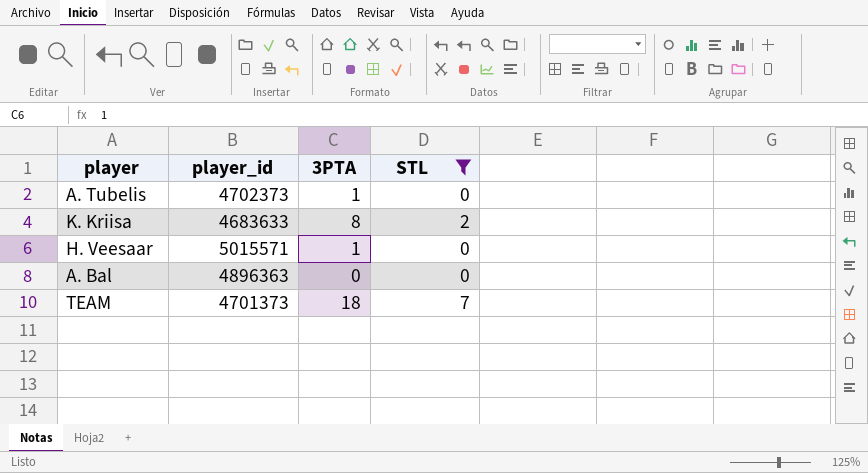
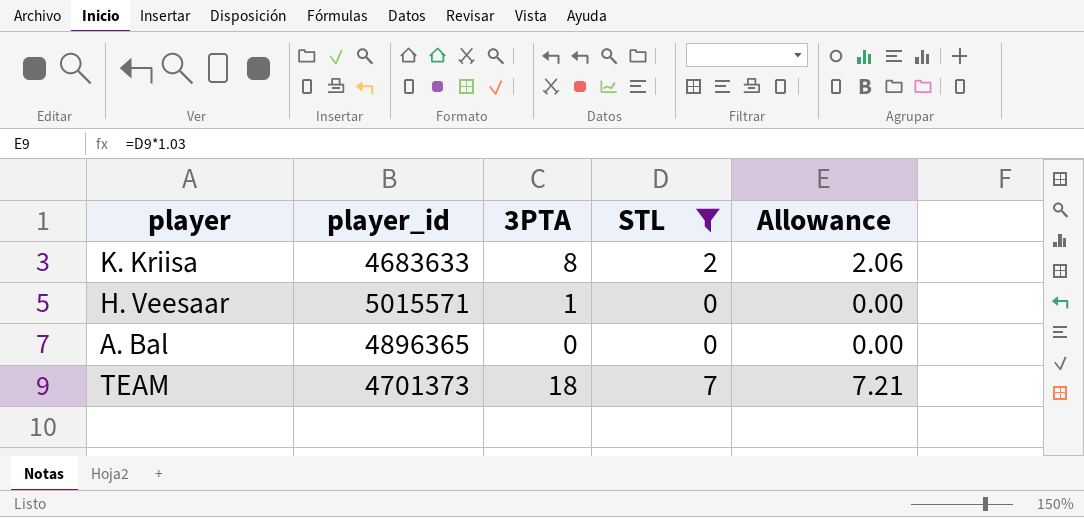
column Allowance | formula: none -> [STL] * 1.03
row A. Tubelis: 4702373 | 1 | 0 -> none
A. Bal | player_id: 4896363 -> 4896365

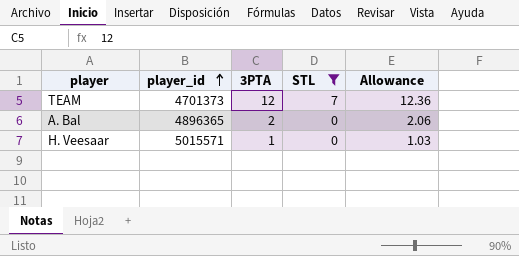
row order: none -> player_id ascending
column Allowance | formula: [STL] * 1.03 -> [3PTA] * 1.03
row K. Kriisa: 4683633 | 8 | 2 | 2.06 -> none
TEAM | 3PTA: 18 -> 12
A. Bal | 3PTA: 0 -> 2

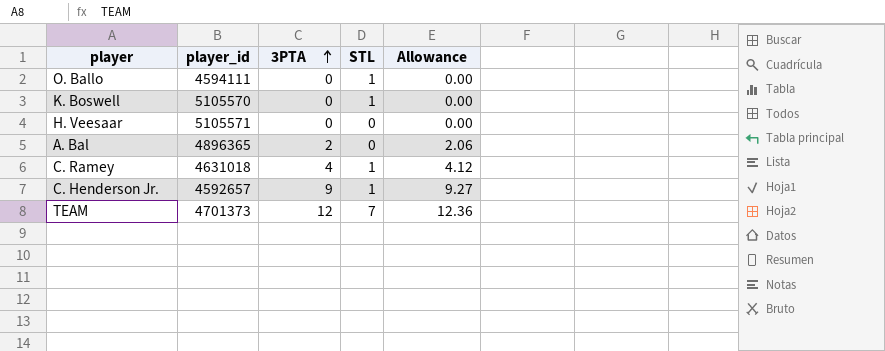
filter: STL != 1 -> none
row order: player_id ascending -> 3PTA ascending
H. Veesaar | player_id: 5015571 -> 5105571
H. Veesaar | 3PTA: 1 -> 0
H. Veesaar | Allowance: 1.03 -> 0.00

